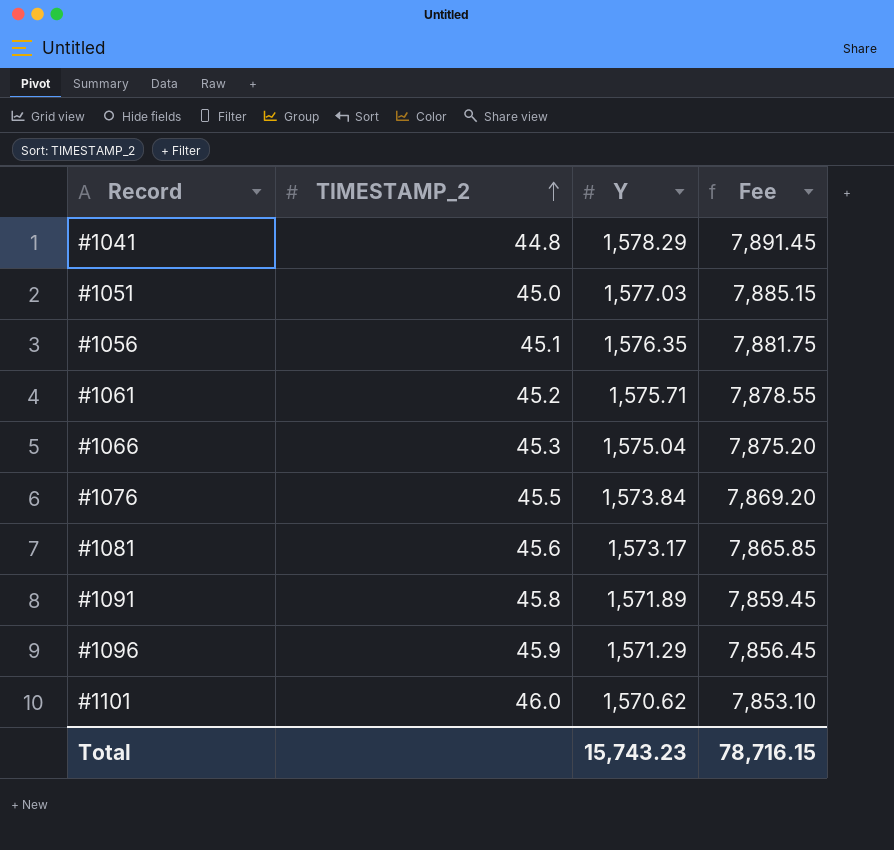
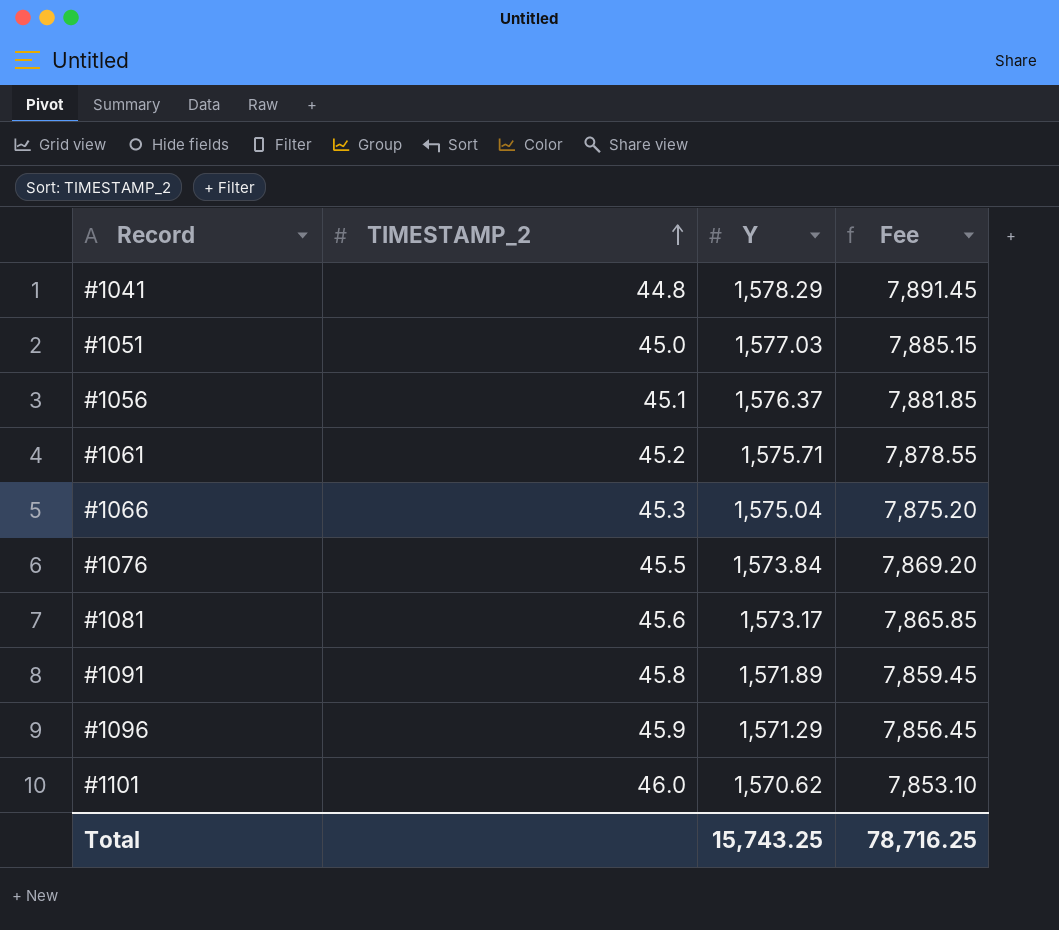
#1056 | Y: 1,576.35 -> 1,576.37
#1056 | Fee: 7,881.75 -> 7,881.85
Total | Y: 15,743.23 -> 15,743.25
Total | Fee: 78,716.15 -> 78,716.25

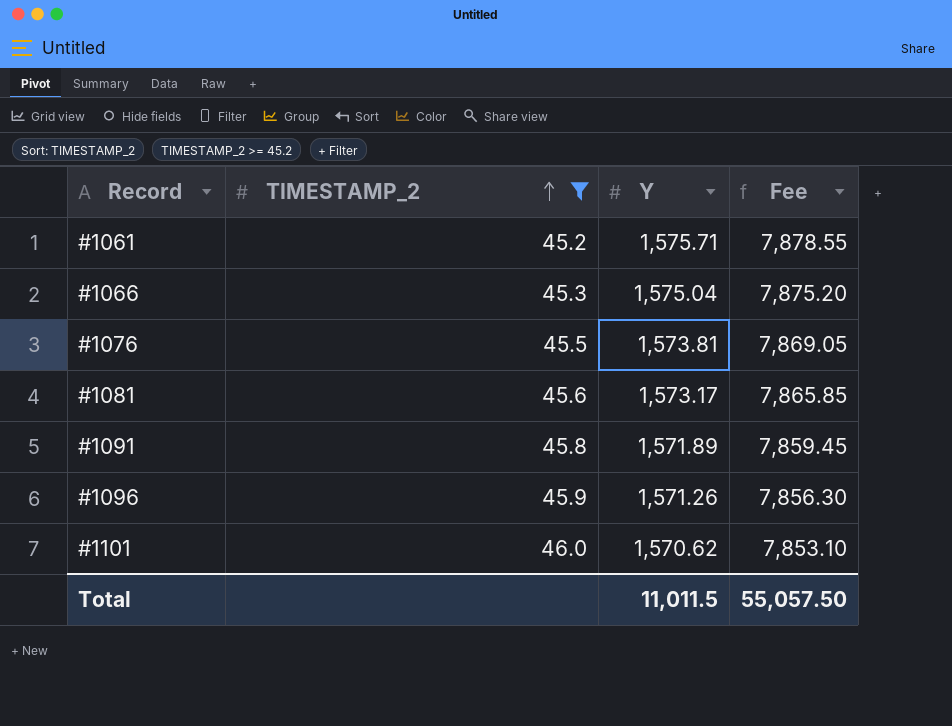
filter: none -> TIMESTAMP_2 >= 45.2
#1076 | Y: 1,573.84 -> 1,573.81
#1076 | Fee: 7,869.20 -> 7,869.05
#1096 | Y: 1,571.29 -> 1,571.26
#1096 | Fee: 7,856.45 -> 7,856.30
Total | Y: 15,743.25 -> 11,011.5
Total | Fee: 78,716.25 -> 55,057.50

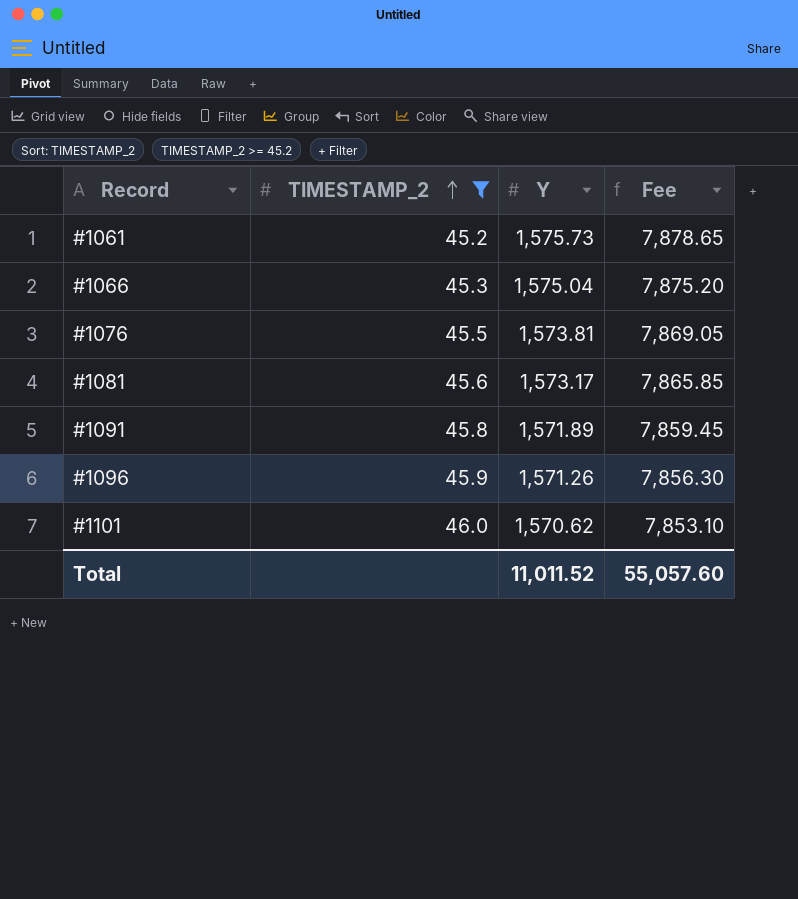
#1061 | Y: 1,575.71 -> 1,575.73
#1061 | Fee: 7,878.55 -> 7,878.65
Total | Y: 11,011.5 -> 11,011.52
Total | Fee: 55,057.50 -> 55,057.60

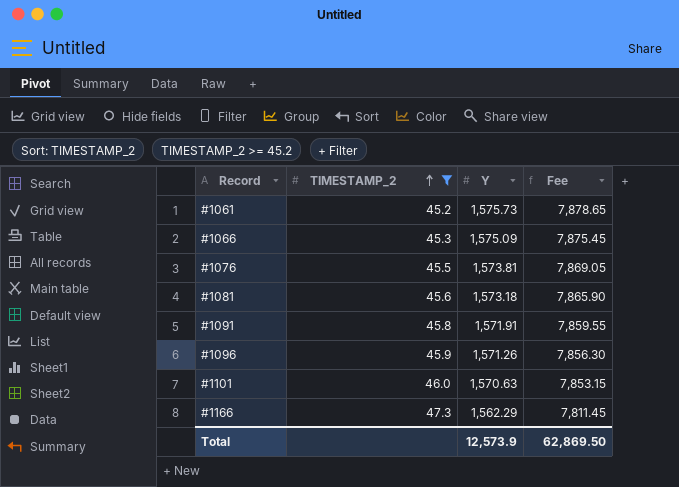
#1066 | Y: 1,575.04 -> 1,575.09
#1066 | Fee: 7,875.20 -> 7,875.45
#1081 | Y: 1,573.17 -> 1,573.18
#1081 | Fee: 7,865.85 -> 7,865.90
#1091 | Y: 1,571.89 -> 1,571.91
#1091 | Fee: 7,859.45 -> 7,859.55
#1101 | Y: 1,570.62 -> 1,570.63
#1101 | Fee: 7,853.10 -> 7,853.15
row #1166: none -> 47.3 | 1,562.29 | 7,811.45
Total | Y: 11,011.52 -> 12,573.9
Total | Fee: 55,057.60 -> 62,869.50

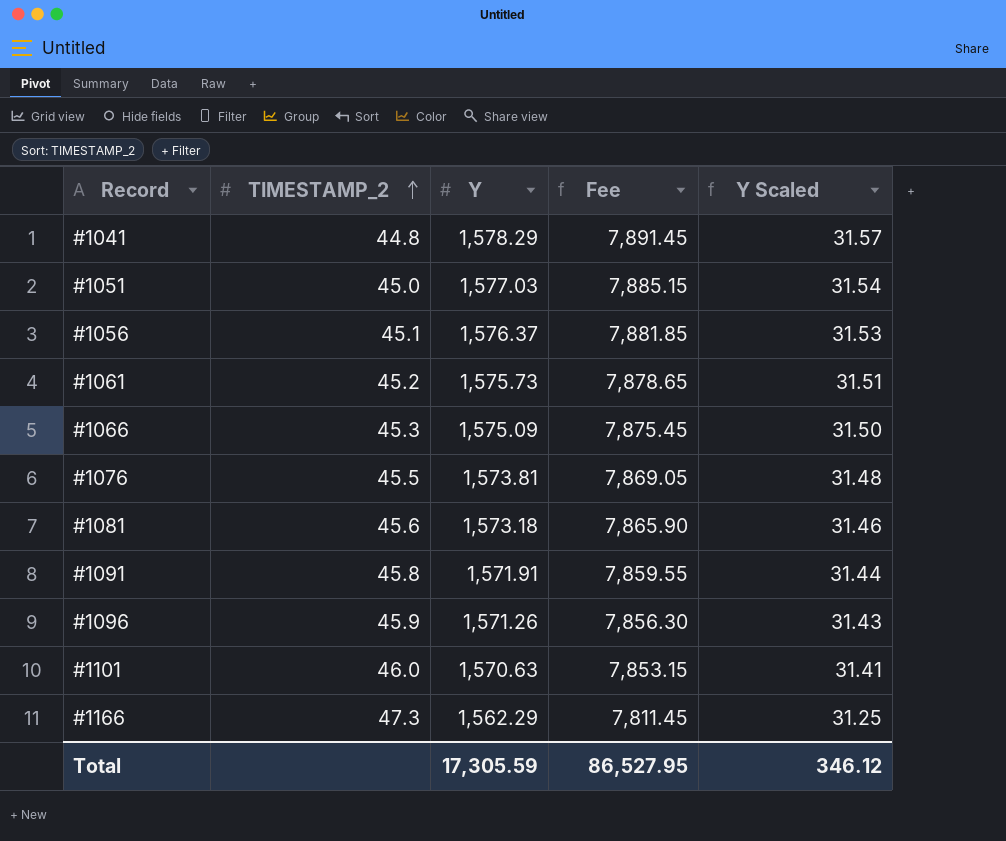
filter: TIMESTAMP_2 >= 45.2 -> none
column Y Scaled | formula: none -> [Y] * 0.02
Total | Y: 12,573.9 -> 17,305.59
Total | Fee: 62,869.50 -> 86,527.95

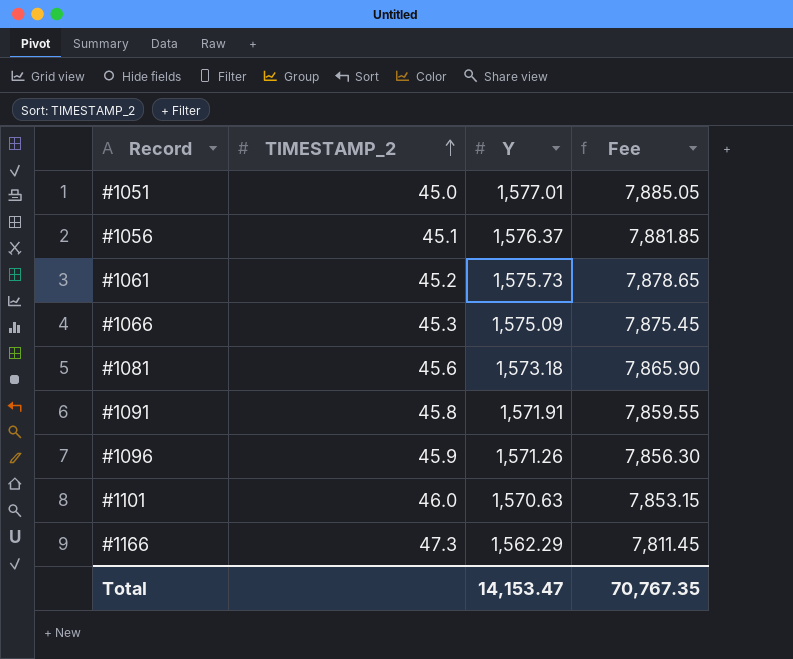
column Y Scaled | formula: [Y] * 0.02 -> none
row #1041: 44.8 | 1,578.29 | 7,891.45 | 31.57 -> none
row #1076: 45.5 | 1,573.81 | 7,869.05 | 31.48 -> none
#1051 | Y: 1,577.03 -> 1,577.01
#1051 | Fee: 7,885.15 -> 7,885.05
Total | Y: 17,305.59 -> 14,153.47
Total | Fee: 86,527.95 -> 70,767.35

